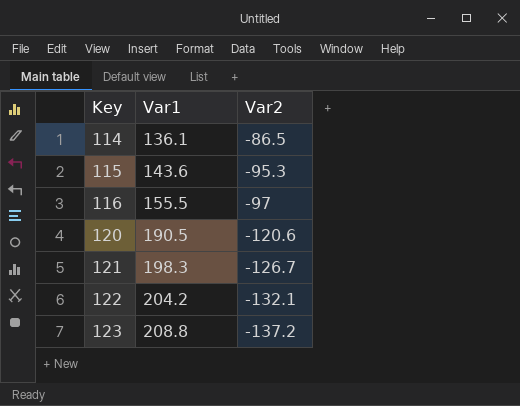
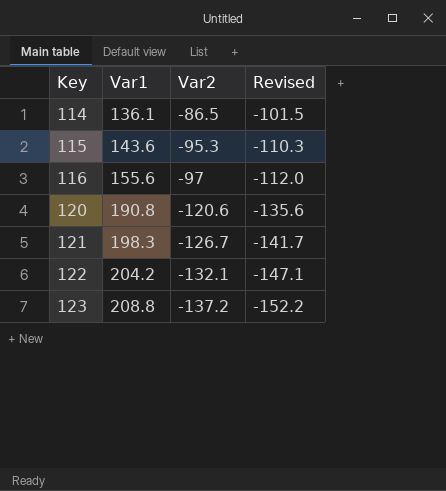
column Revised | formula: none -> [Var2] - 15
116 | Var1: 155.5 -> 155.6
120 | Var1: 190.5 -> 190.8

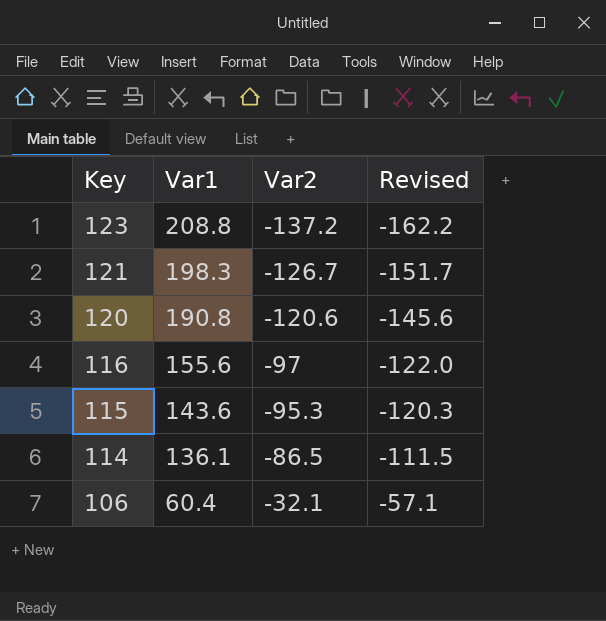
row order: Key ascending -> Key descending
column Revised | formula: [Var2] - 15 -> [Var2] - 25
row 122: 204.2 | -132.1 | -147.1 -> none
row 106: none -> 60.4 | -32.1 | -57.1

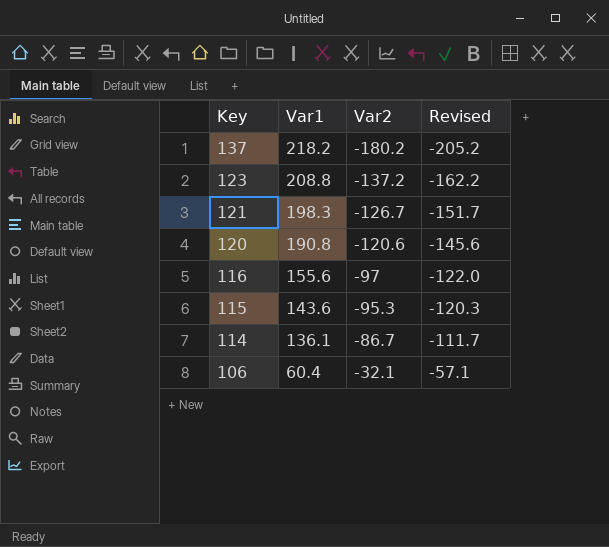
row 137: none -> 218.2 | -180.2 | -205.2
114 | Var2: -86.5 -> -86.7
114 | Revised: -111.5 -> -111.7

